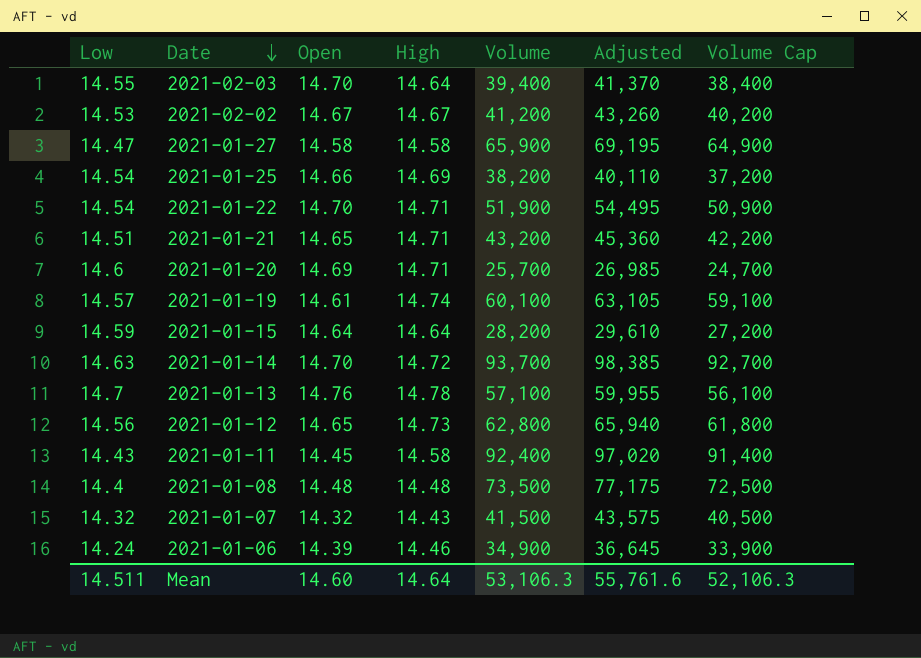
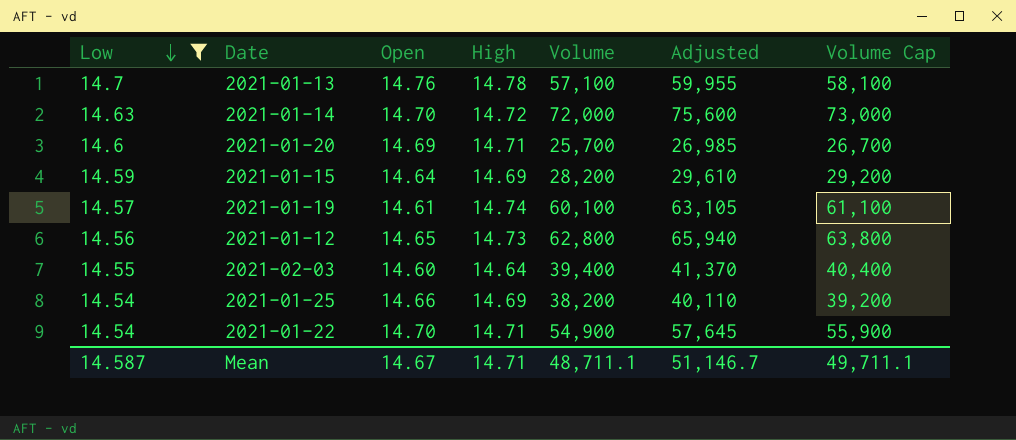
filter: none -> Low >= 14.54
row order: Date descending -> Low descending
column Volume Cap | formula: [Volume] - 1000 -> [Volume] + 1000
2021-01-14 | Volume: 93,700 -> 72,000
2021-01-14 | Adjusted: 98,385 -> 75,600
2021-01-15 | High: 14.64 -> 14.69
2021-02-03 | Open: 14.70 -> 14.60
2021-01-22 | Volume: 51,900 -> 54,900
2021-01-22 | Adjusted: 54,495 -> 57,645
Mean | Low: 14.511 -> 14.587
Mean | Open: 14.60 -> 14.67
Mean | High: 14.64 -> 14.71
Mean | Volume: 53,106.3 -> 48,711.1
Mean | Adjusted: 55,761.6 -> 51,146.7
Mean | Volume Cap: 52,106.3 -> 49,711.1

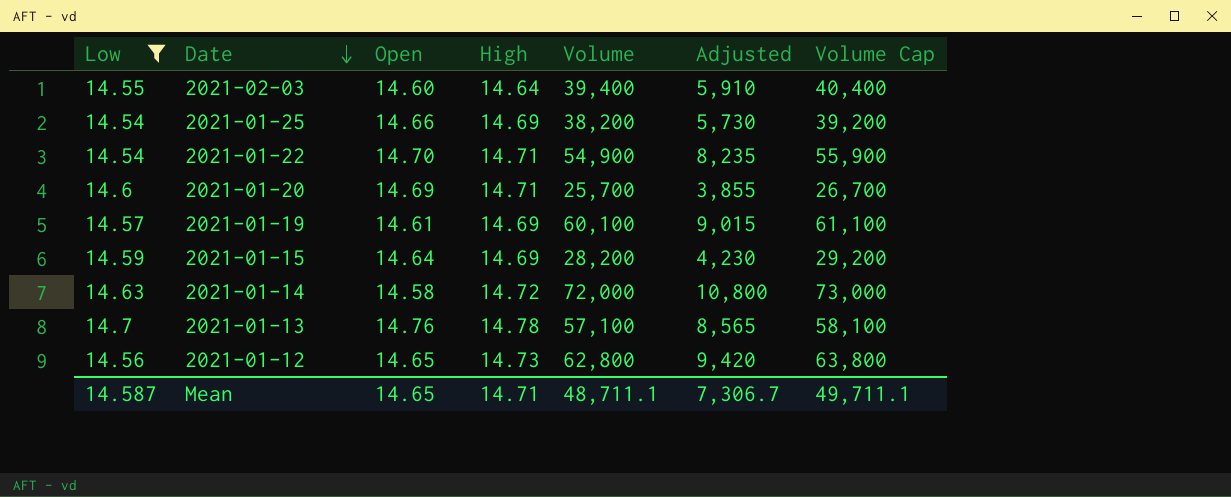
row order: Low descending -> Date descending
column Adjusted | formula: [Volume] * 1.05 -> [Volume] * 0.15
2021-01-19 | High: 14.74 -> 14.69
2021-01-14 | Open: 14.70 -> 14.58
Mean | Open: 14.67 -> 14.65
Mean | Adjusted: 51,146.7 -> 7,306.7

